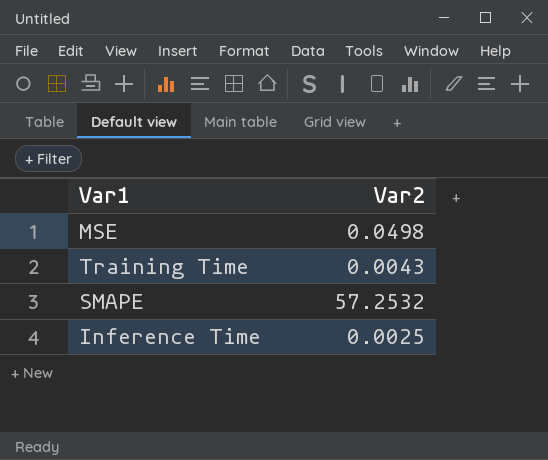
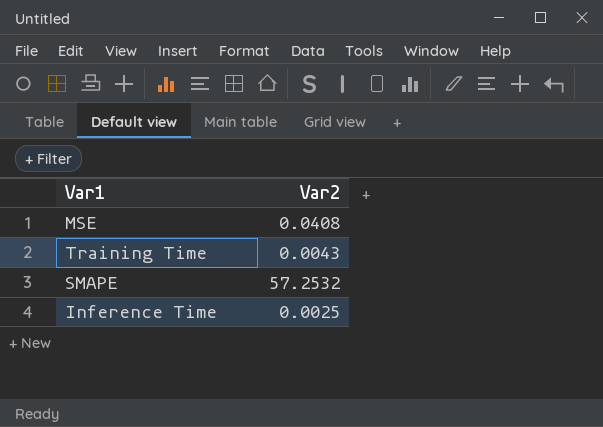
MSE | Var2: 0.0498 -> 0.0408

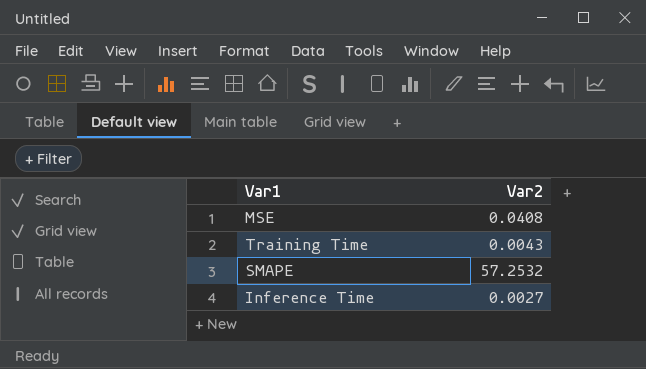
Inference Time | Var2: 0.0025 -> 0.0027

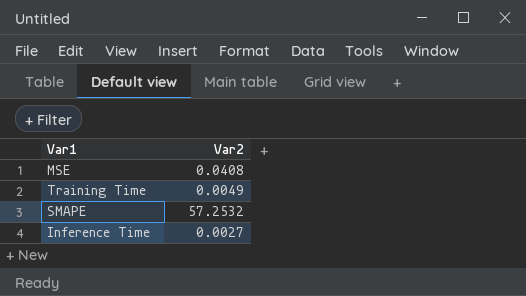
Training Time | Var2: 0.0043 -> 0.0049

